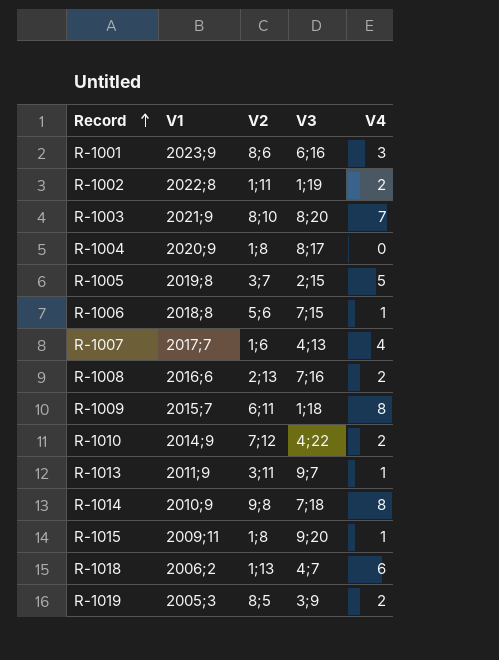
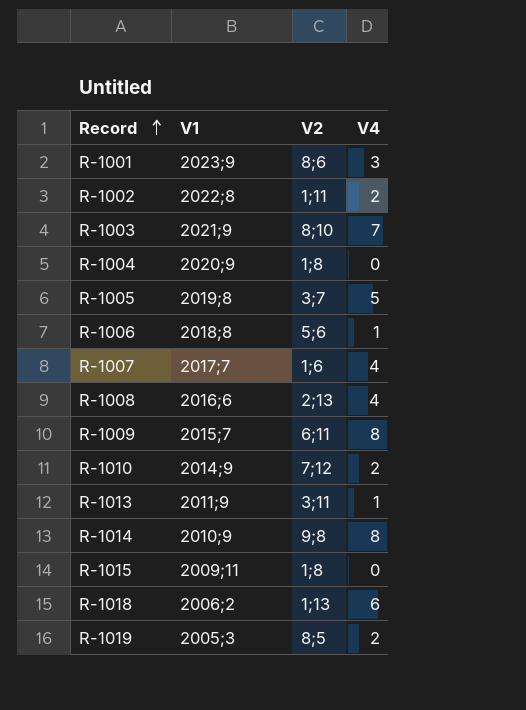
column V3 | position: 4 -> none
R-1008 | V4: 2 -> 4
R-1015 | V4: 1 -> 0

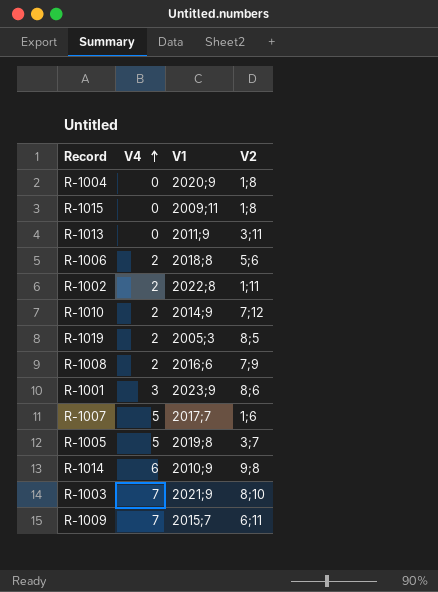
row order: Record ascending -> V4 ascending
column V4 | position: 4 -> 2
row R-1018: 2006;2 | 1;13 | 6 -> none
R-1013 | V4: 1 -> 0
R-1006 | V4: 1 -> 2
R-1008 | V4: 4 -> 2
R-1008 | V2: 2;13 -> 7;9
R-1007 | V4: 4 -> 5
R-1014 | V4: 8 -> 6
R-1009 | V4: 8 -> 7

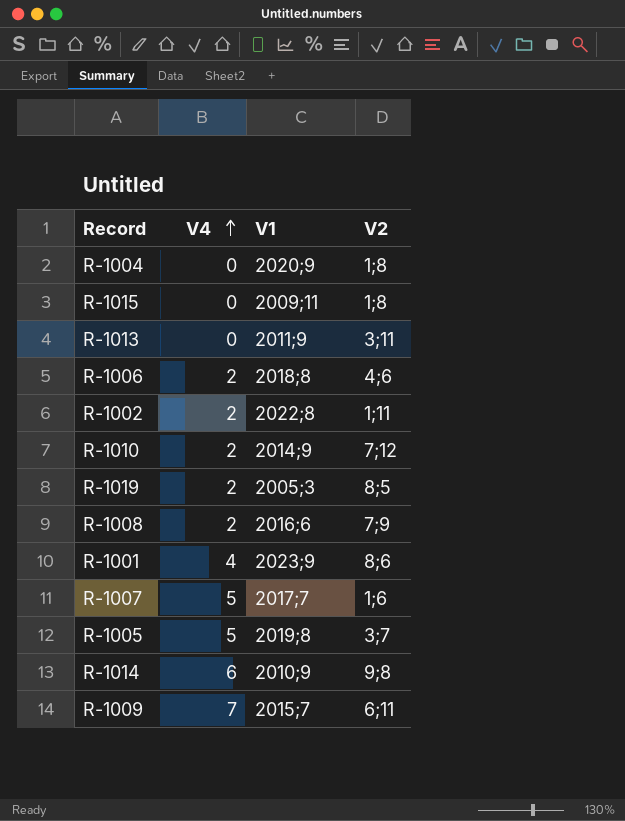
row R-1003: 7 | 2021;9 | 8;10 -> none
R-1006 | V2: 5;6 -> 4;6
R-1001 | V4: 3 -> 4

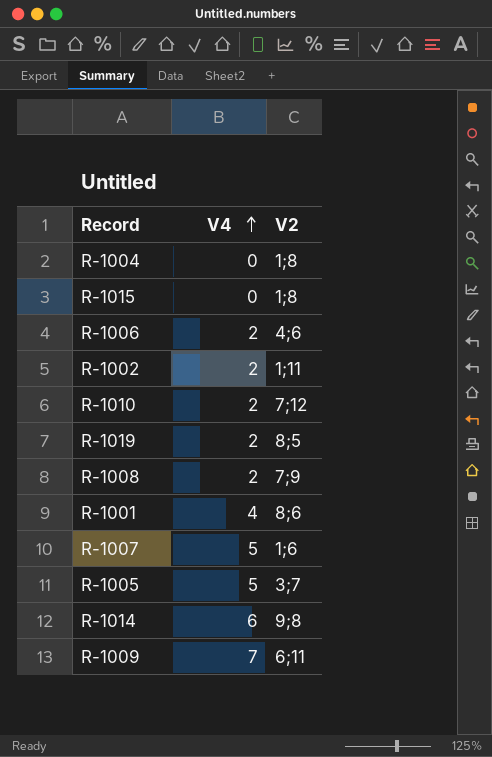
column V1 | position: 3 -> none
row R-1013: 0 | 2011;9 | 3;11 -> none

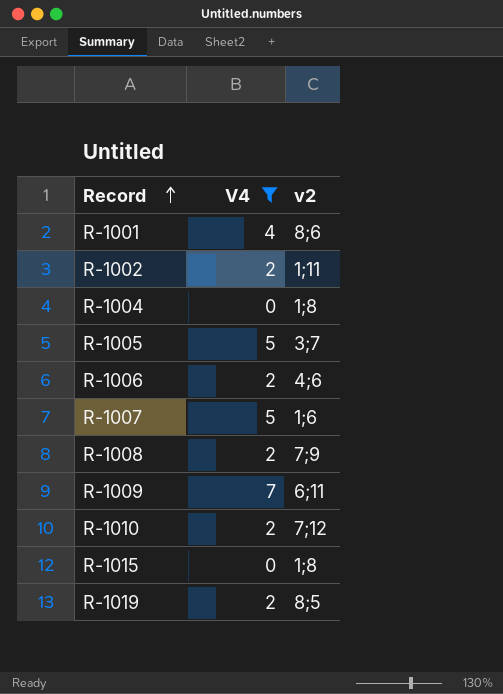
filter: none -> V4 != 6
row order: V4 ascending -> Record ascending
column name: V2 -> v2

